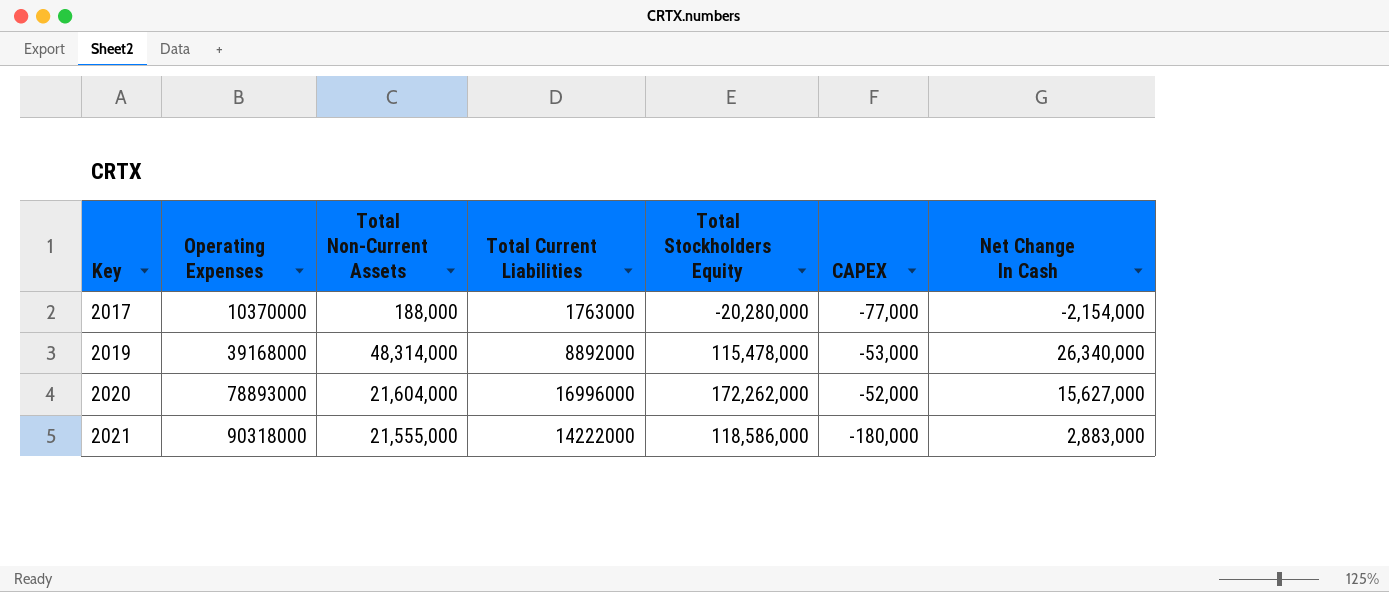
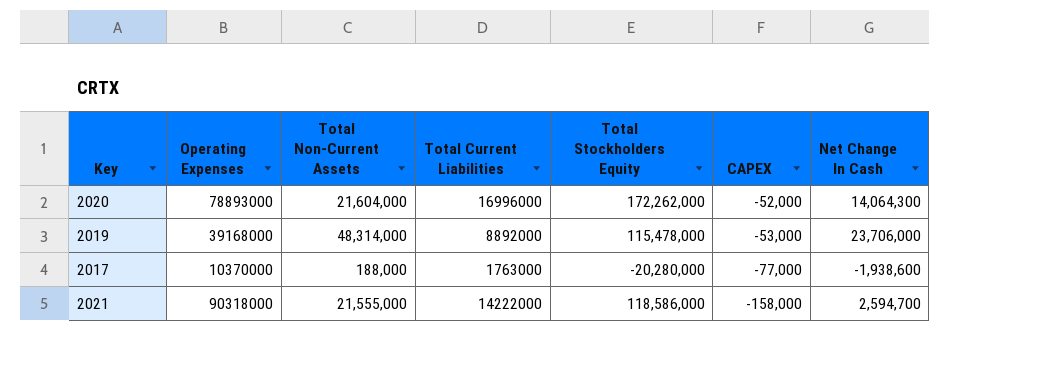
row order: Key ascending -> CAPEX descending
2020 | Net Change In Cash: 15,627,000 -> 14,064,300
2019 | Net Change In Cash: 26,340,000 -> 23,706,000
2017 | Net Change In Cash: -2,154,000 -> -1,938,600
2021 | CAPEX: -180,000 -> -158,000
2021 | Net Change In Cash: 2,883,000 -> 2,594,700

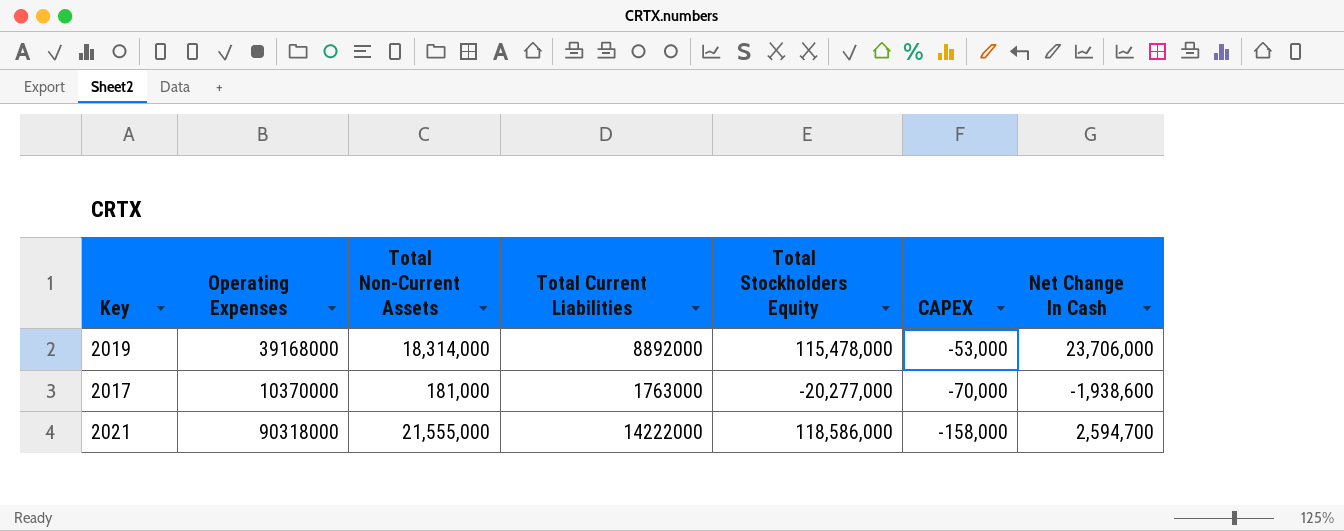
row 2020: 78893000 | 21,604,000 | 16996000 | 172,262,000 | -52,000 | 14,064,300 -> none
2019 | Total Non-Current Assets: 48,314,000 -> 18,314,000
2017 | Total Non-Current Assets: 188,000 -> 181,000
2017 | Total Stockholders Equity: -20,280,000 -> -20,277,000
2017 | CAPEX: -77,000 -> -70,000

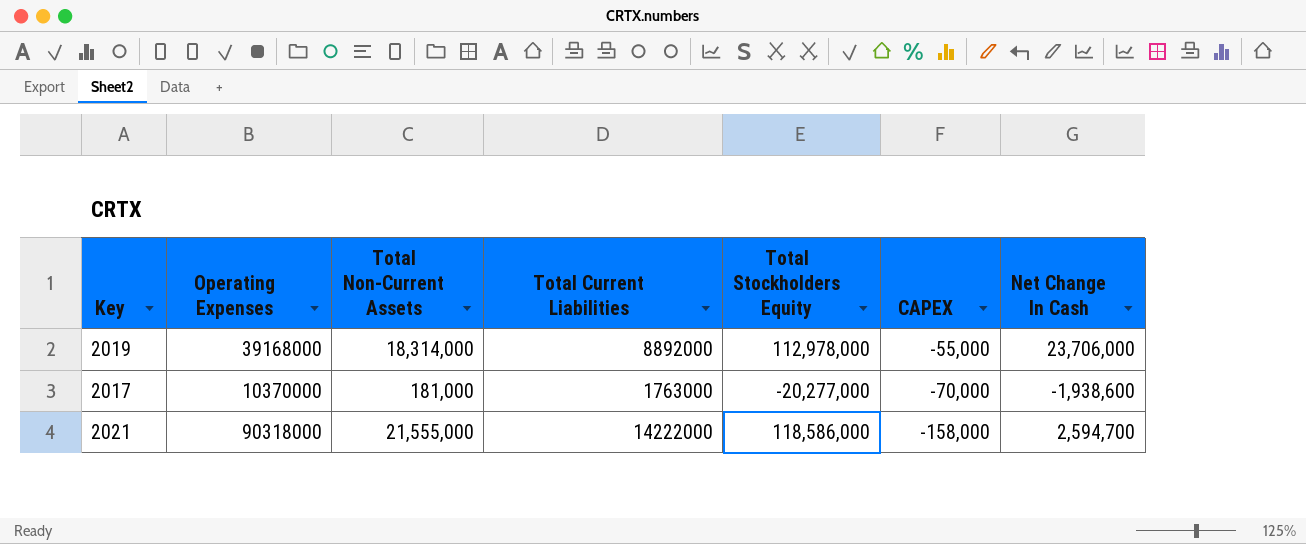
2019 | Total Stockholders Equity: 115,478,000 -> 112,978,000
2019 | CAPEX: -53,000 -> -55,000

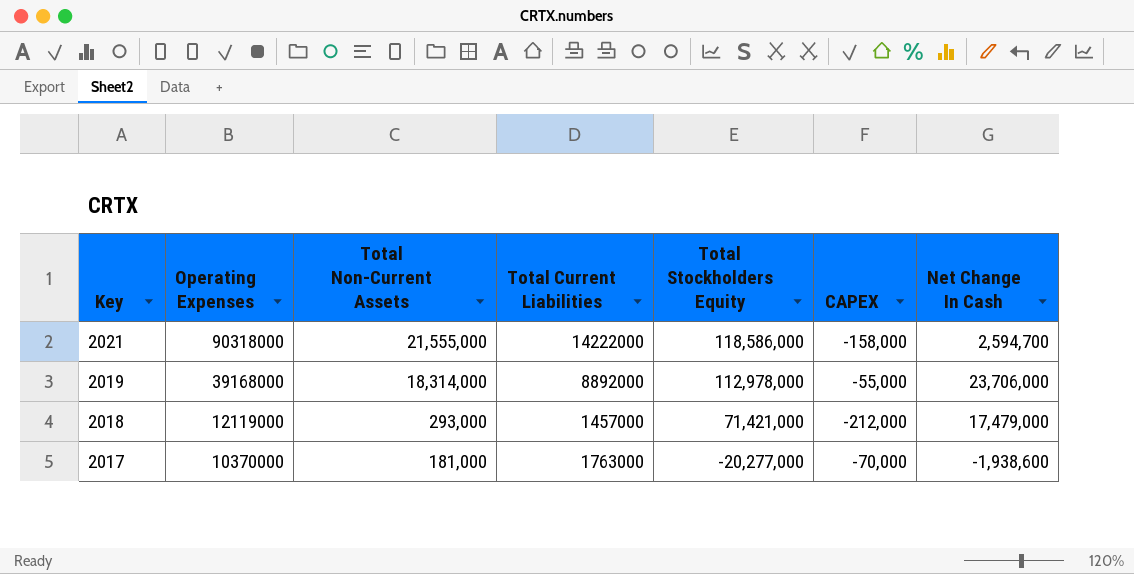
row order: CAPEX descending -> Key descending
row 2018: none -> 12119000 | 293,000 | 1457000 | 71,421,000 | -212,000 | 17,479,000

